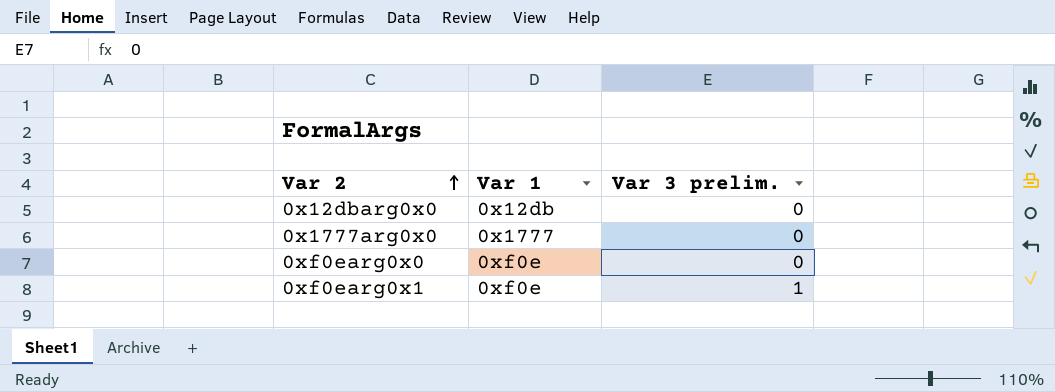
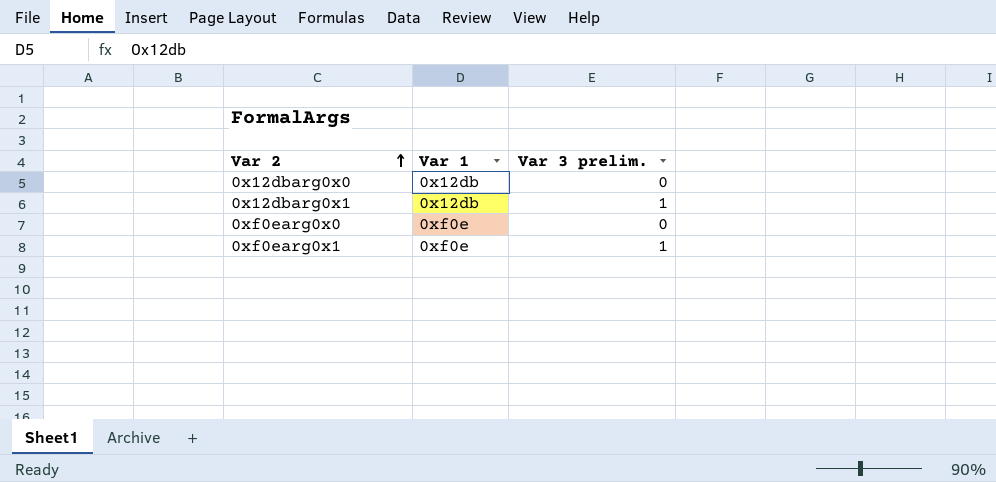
row 0x1777arg0x0: 0x1777 | 0 -> none
row 0x12dbarg0x1: none -> 0x12db | 1

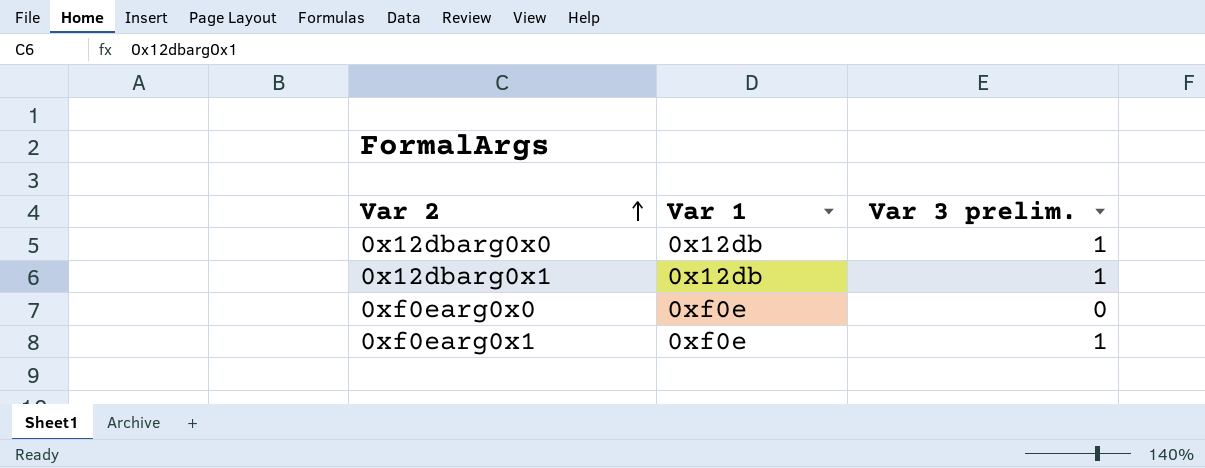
0x12dbarg0x0 | Var 3 prelim.: 0 -> 1

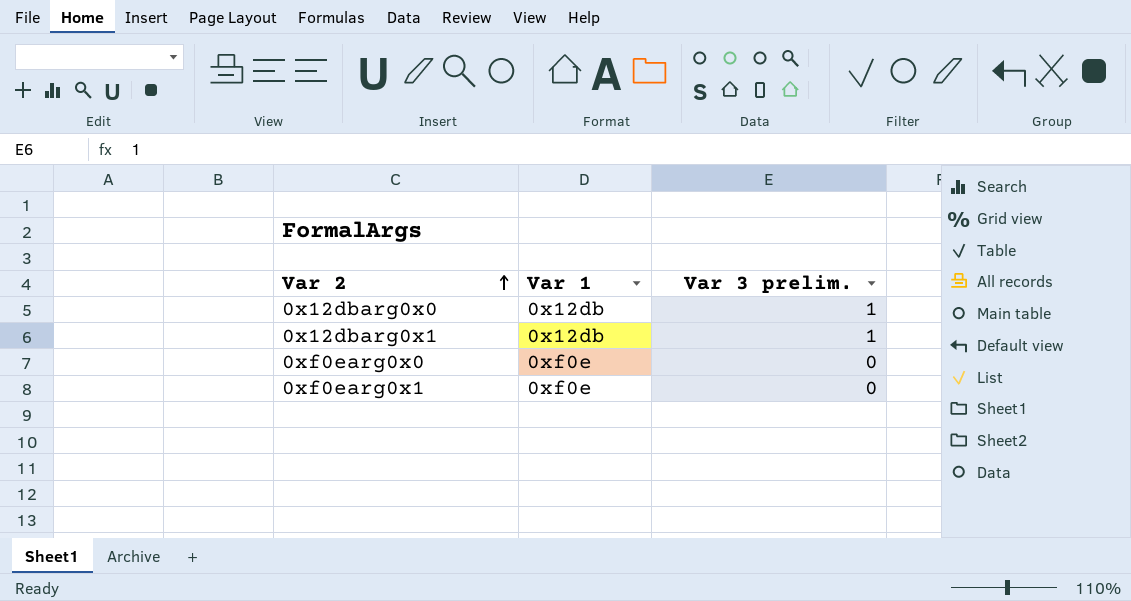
0xf0earg0x1 | Var 3 prelim.: 1 -> 0

